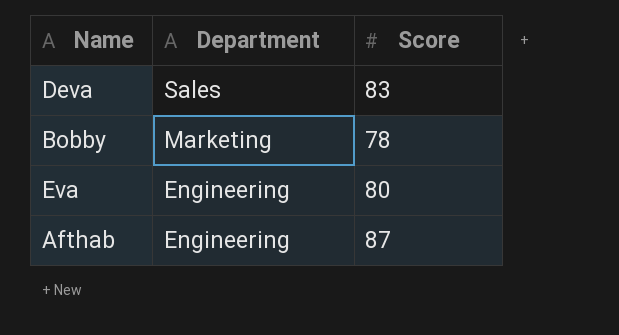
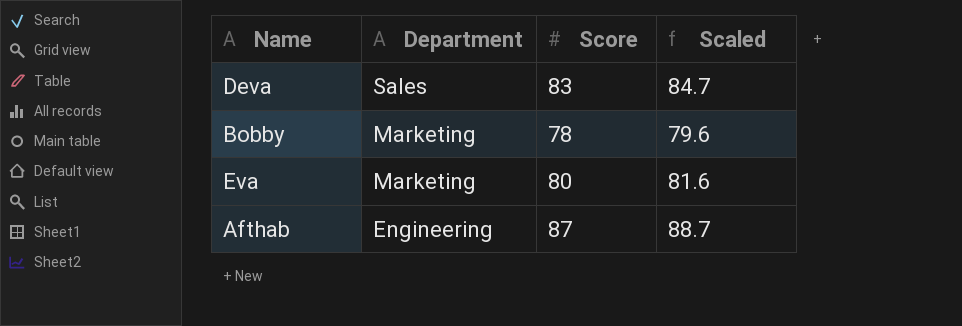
column Scaled | formula: none -> [Score] * 1.02
Eva | Department: Engineering -> Marketing

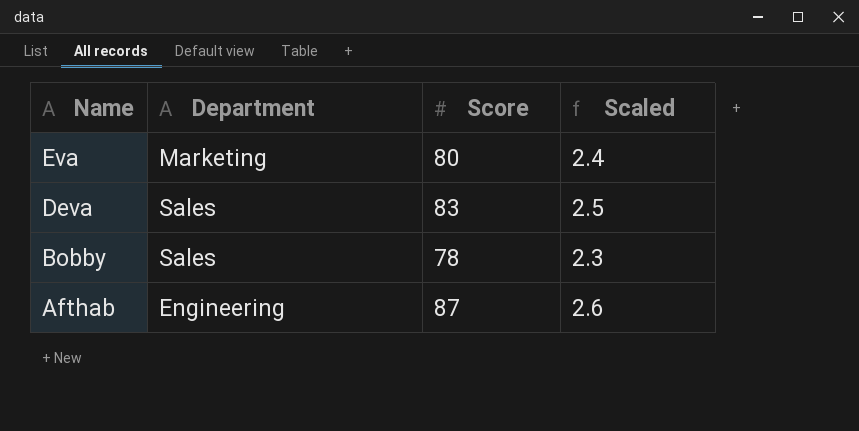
row order: Department descending -> Name descending
column Scaled | formula: [Score] * 1.02 -> [Score] * 0.03
Bobby | Department: Marketing -> Sales

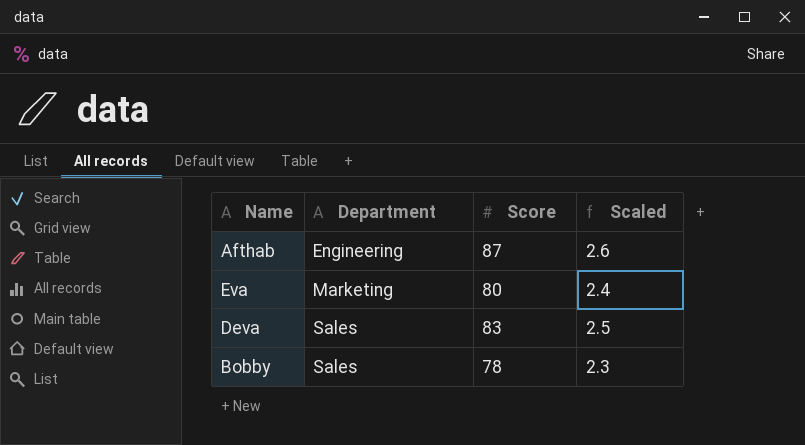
row order: Name descending -> Department ascending

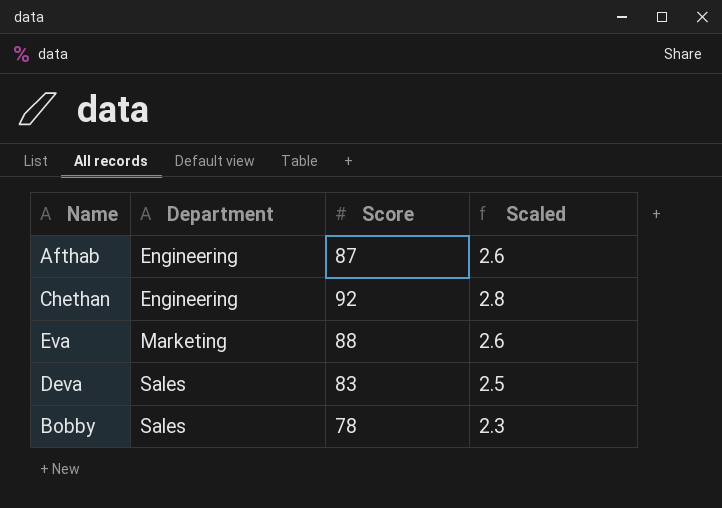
row Chethan: none -> Engineering | 92 | 2.8
Eva | Score: 80 -> 88
Eva | Scaled: 2.4 -> 2.6

